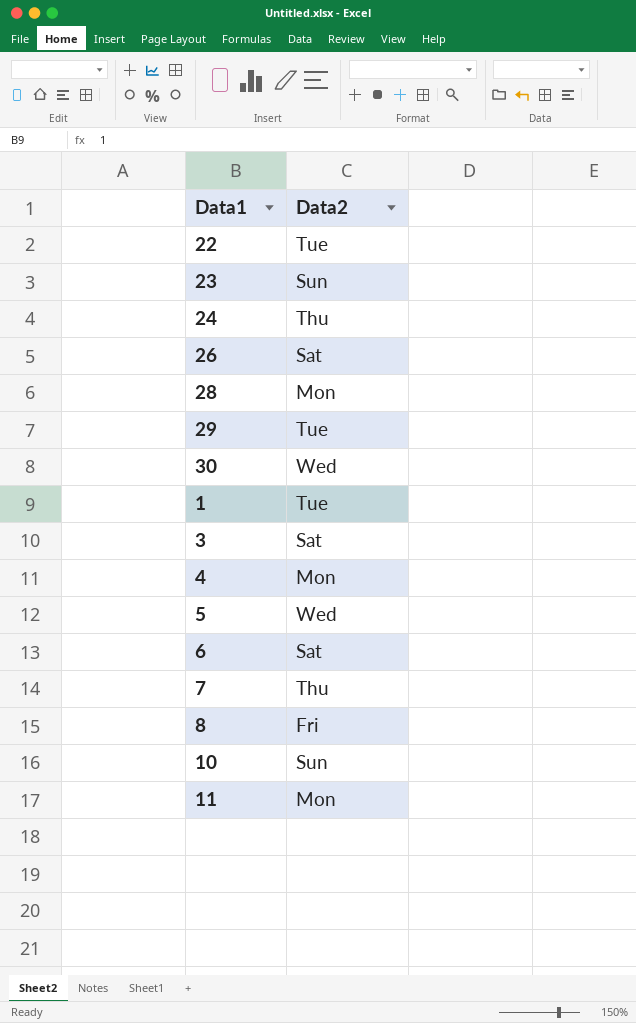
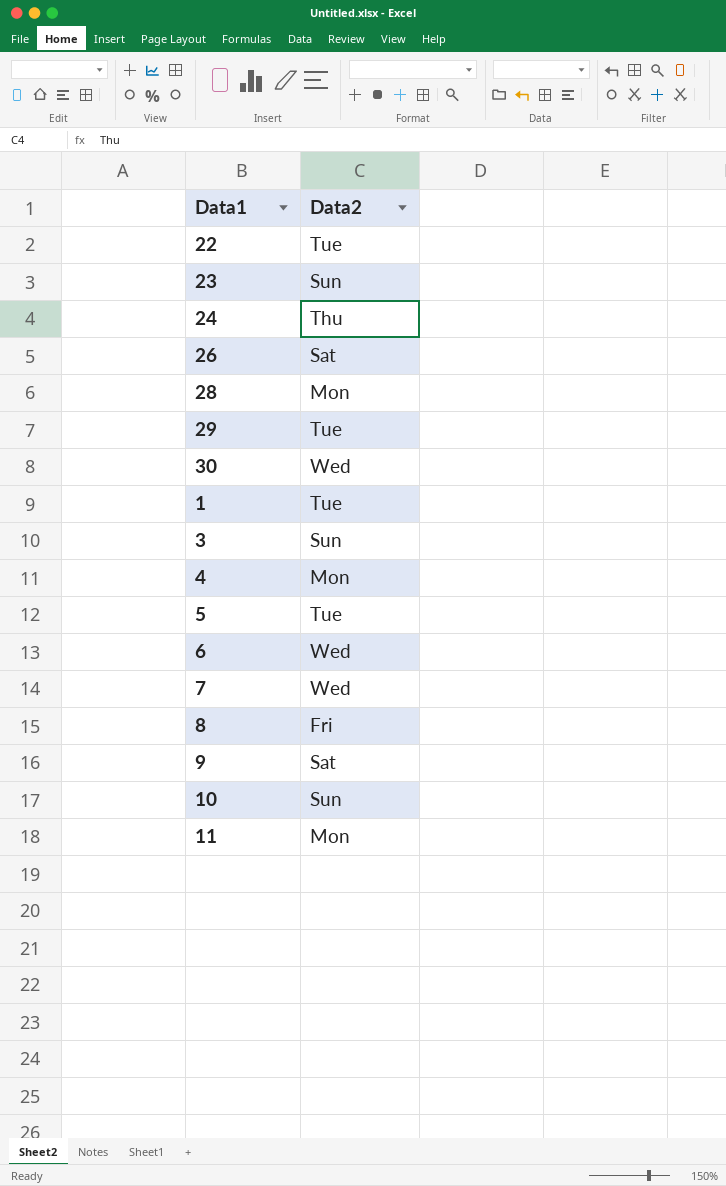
3 | Data2: Sat -> Sun
5 | Data2: Wed -> Tue
6 | Data2: Sat -> Wed
7 | Data2: Thu -> Wed
row 9: none -> Sat

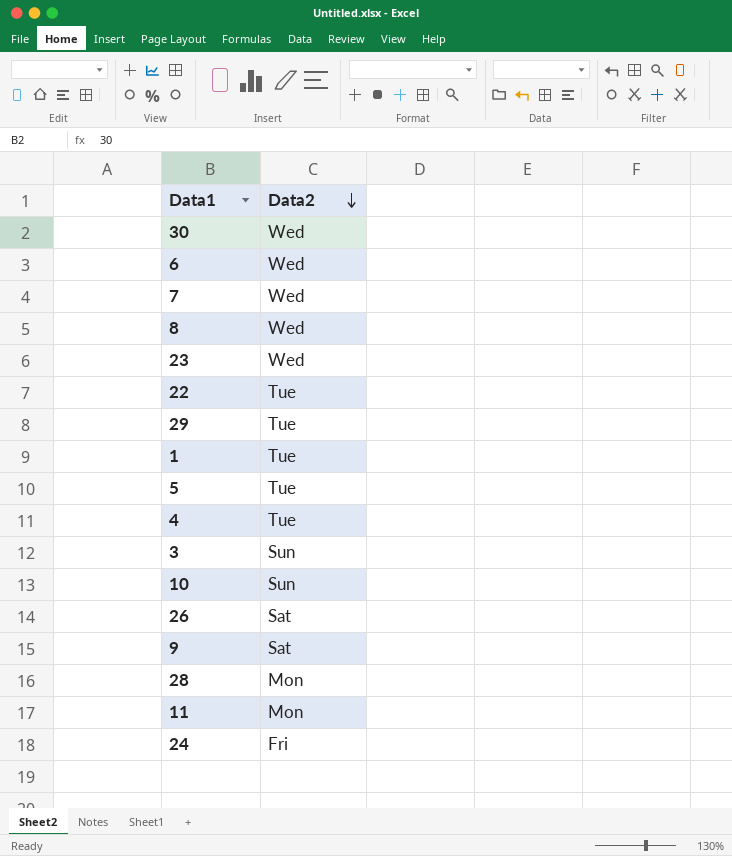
row order: none -> Data2 descending
8 | Data2: Fri -> Wed
23 | Data2: Sun -> Wed
4 | Data2: Mon -> Tue
24 | Data2: Thu -> Fri

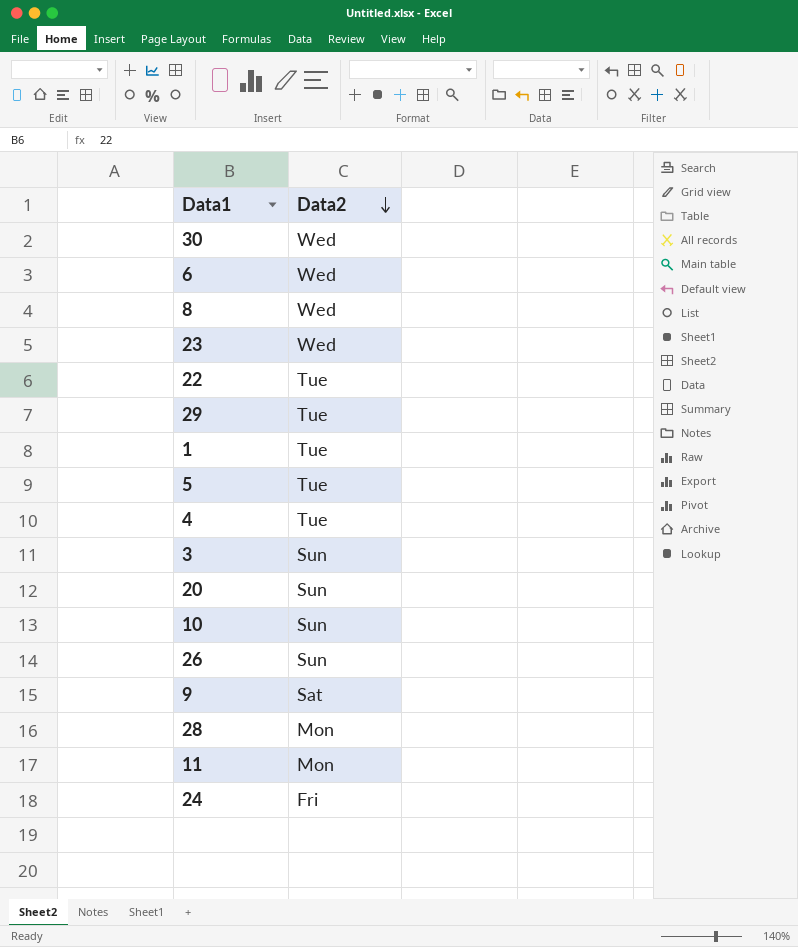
row 7: Wed -> none
row 20: none -> Sun
26 | Data2: Sat -> Sun

